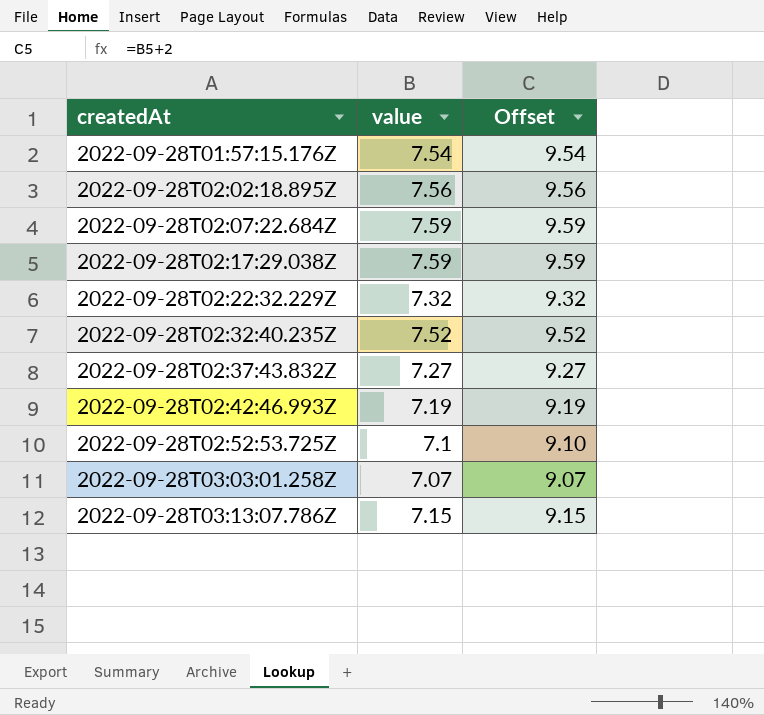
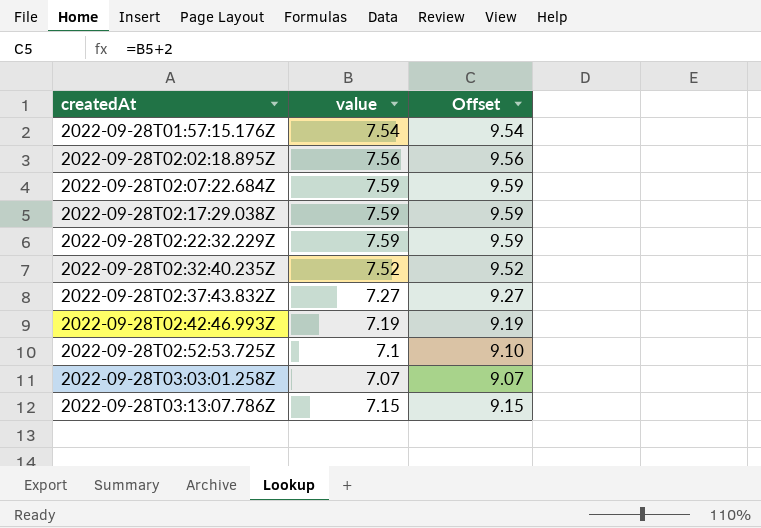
2022-09-28T02:22:32.229Z | value: 7.32 -> 7.59
2022-09-28T02:22:32.229Z | Offset: 9.32 -> 9.59

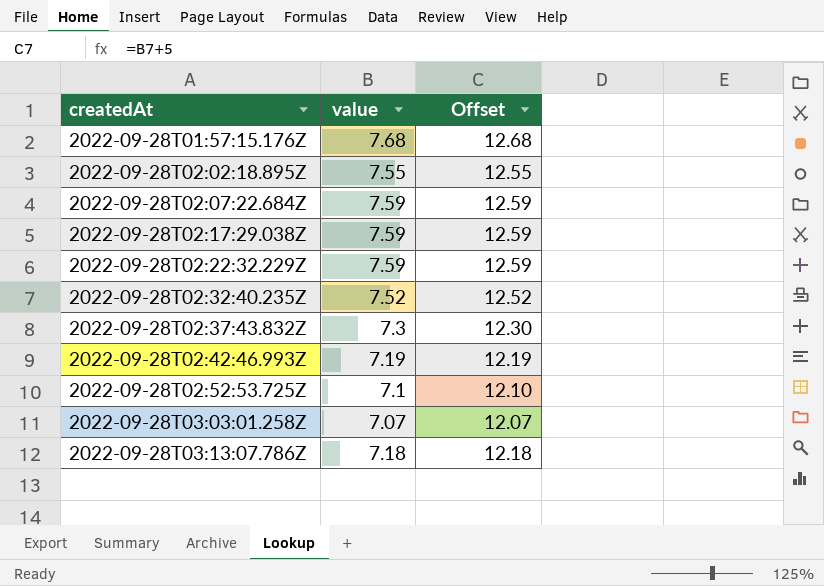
column Offset | formula: [value] + 2 -> [value] + 5
2022-09-28T01:57:15.176Z | value: 7.54 -> 7.68
2022-09-28T02:02:18.895Z | value: 7.56 -> 7.55
2022-09-28T02:37:43.832Z | value: 7.27 -> 7.3
2022-09-28T03:13:07.786Z | value: 7.15 -> 7.18

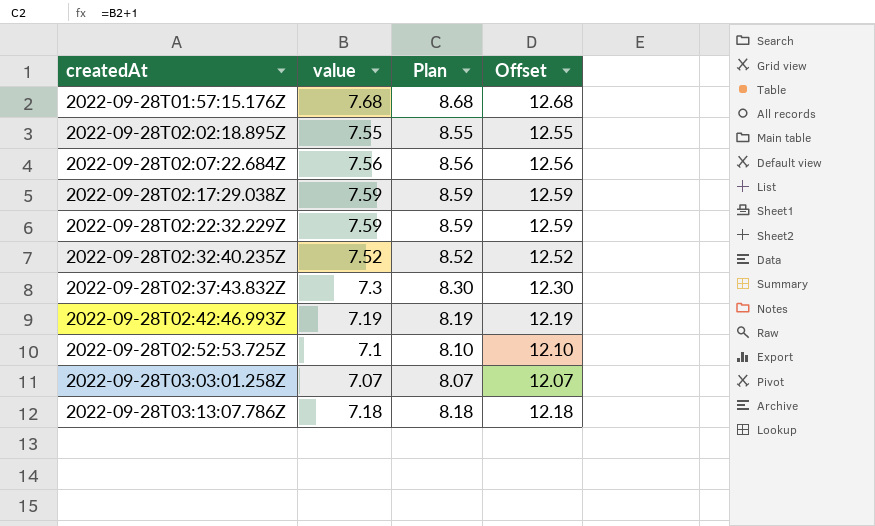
column Plan | formula: none -> [value] + 1
2022-09-28T02:07:22.684Z | value: 7.59 -> 7.56
2022-09-28T02:07:22.684Z | Offset: 12.59 -> 12.56

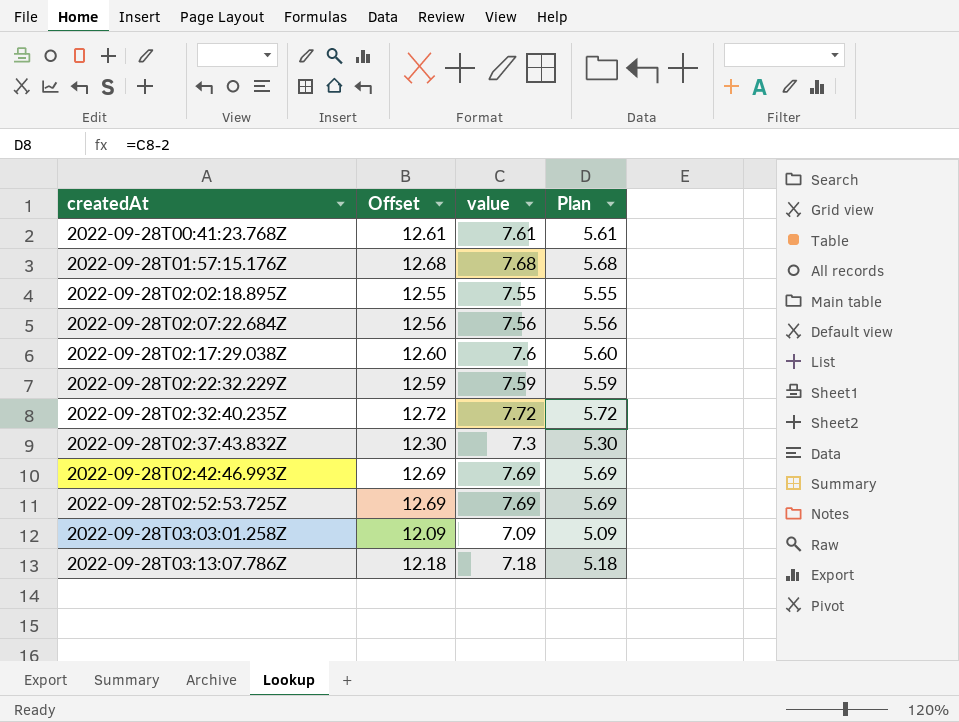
column Offset | position: 4 -> 2
column Plan | formula: [value] + 1 -> [value] - 2
row 2022-09-28T00:41:23.768Z: none -> 12.61 | 7.61 | 5.61
2022-09-28T02:17:29.038Z | Offset: 12.59 -> 12.60
2022-09-28T02:17:29.038Z | value: 7.59 -> 7.6
2022-09-28T02:32:40.235Z | Offset: 12.52 -> 12.72
2022-09-28T02:32:40.235Z | value: 7.52 -> 7.72
2022-09-28T02:42:46.993Z | Offset: 12.19 -> 12.69
2022-09-28T02:42:46.993Z | value: 7.19 -> 7.69
2022-09-28T02:52:53.725Z | Offset: 12.10 -> 12.69
2022-09-28T02:52:53.725Z | value: 7.1 -> 7.69
2022-09-28T03:03:01.258Z | Offset: 12.07 -> 12.09
2022-09-28T03:03:01.258Z | value: 7.07 -> 7.09

